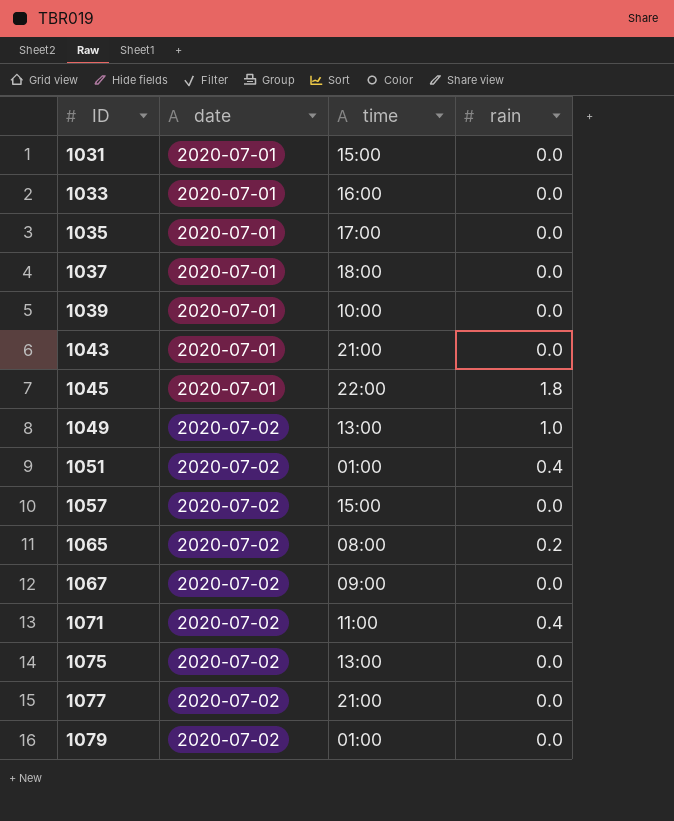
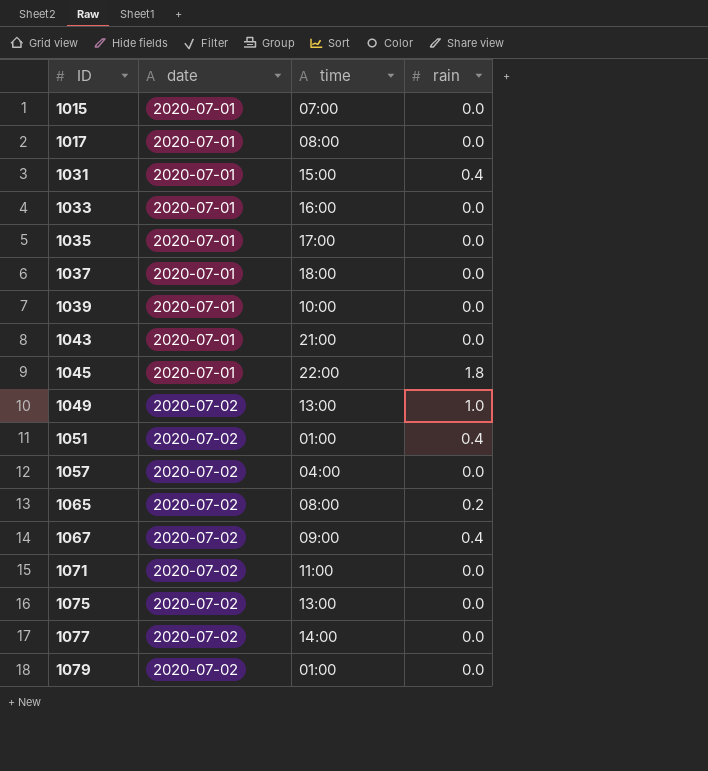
row 1015: none -> 2020-07-01 | 07:00 | 0.0
row 1017: none -> 2020-07-01 | 08:00 | 0.0
1031 | rain: 0.0 -> 0.4
1057 | time: 15:00 -> 04:00
1067 | rain: 0.0 -> 0.4
1071 | rain: 0.4 -> 0.0
1077 | time: 21:00 -> 14:00

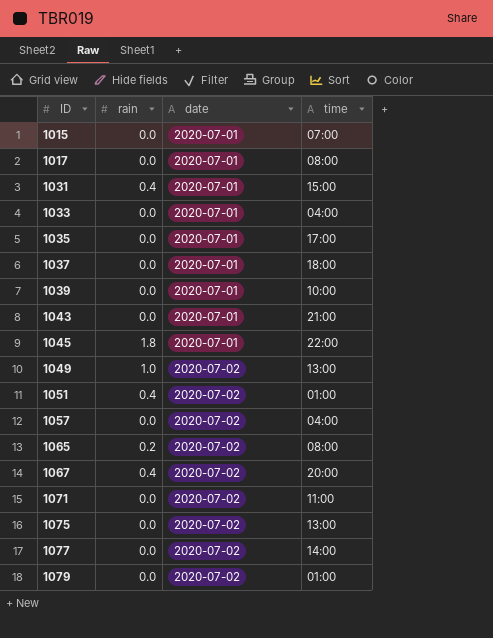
column rain | position: 4 -> 2
1033 | time: 16:00 -> 04:00
1067 | time: 09:00 -> 20:00

